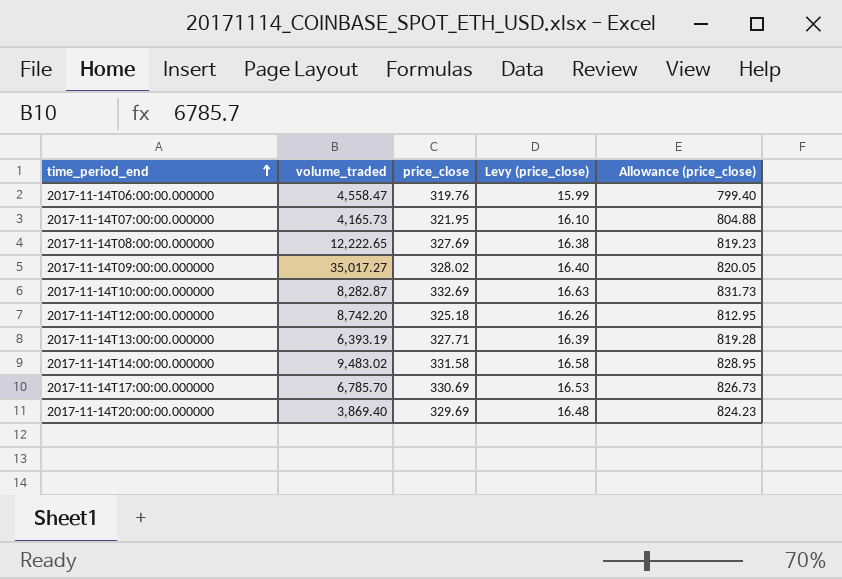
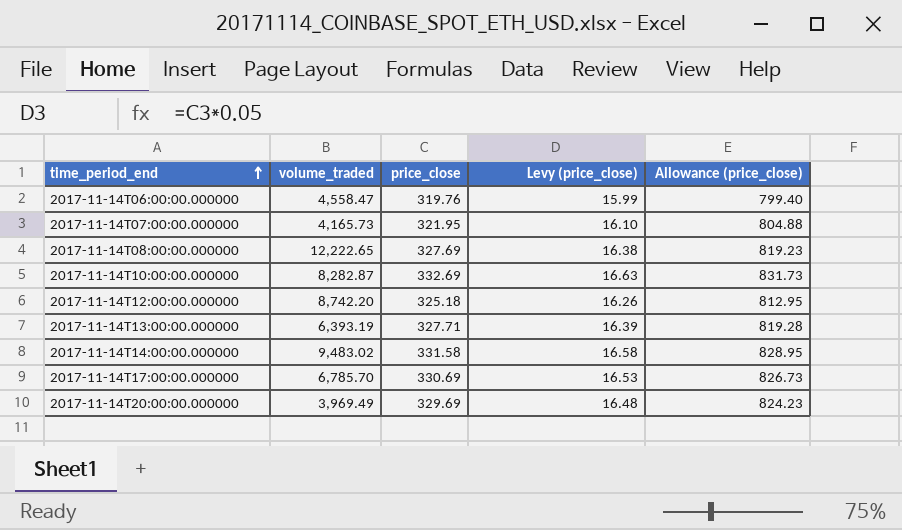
row 2017-11-14T09:00:00.000000: 35,017.27 | 328.02 | 16.40 | 820.05 -> none
2017-11-14T20:00:00.000000 | volume_traded: 3,869.40 -> 3,969.49

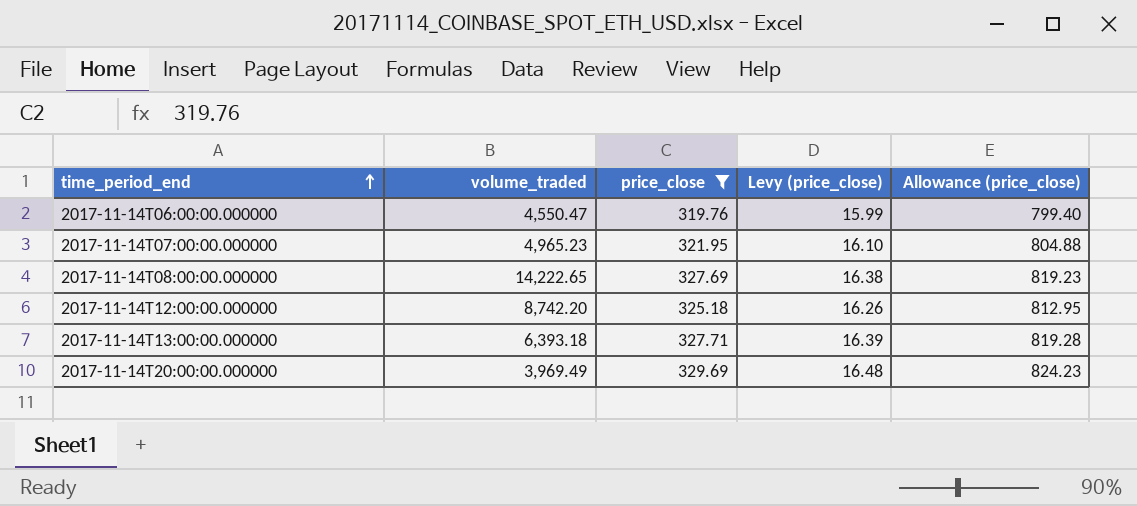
filter: none -> price_close <= 329.69
2017-11-14T06:00:00.000000 | volume_traded: 4,558.47 -> 4,550.47
2017-11-14T07:00:00.000000 | volume_traded: 4,165.73 -> 4,965.23
2017-11-14T08:00:00.000000 | volume_traded: 12,222.65 -> 14,222.65
2017-11-14T13:00:00.000000 | volume_traded: 6,393.19 -> 6,393.18

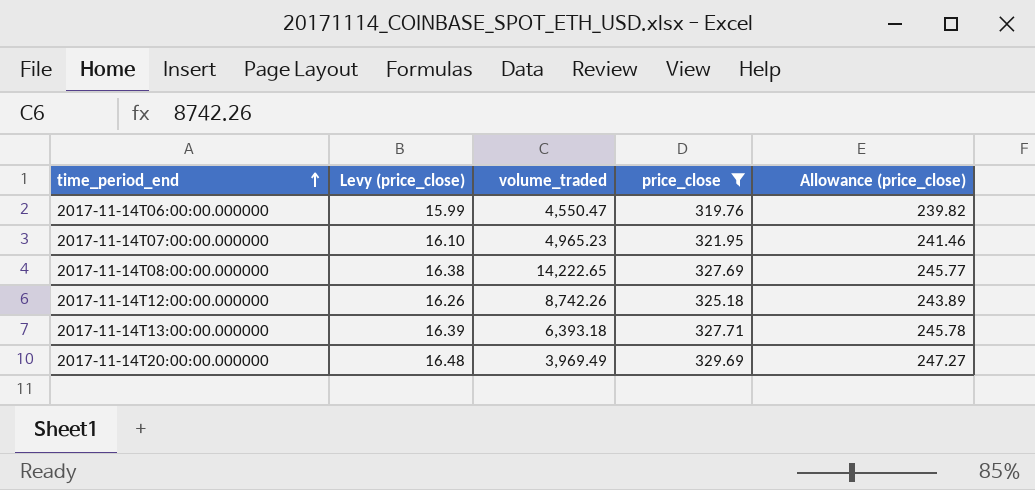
column Levy (price_close) | position: 4 -> 2
column Allowance (price_close) | formula: [price_close] * 2.5 -> [price_close] * 0.75
2017-11-14T12:00:00.000000 | volume_traded: 8,742.20 -> 8,742.26

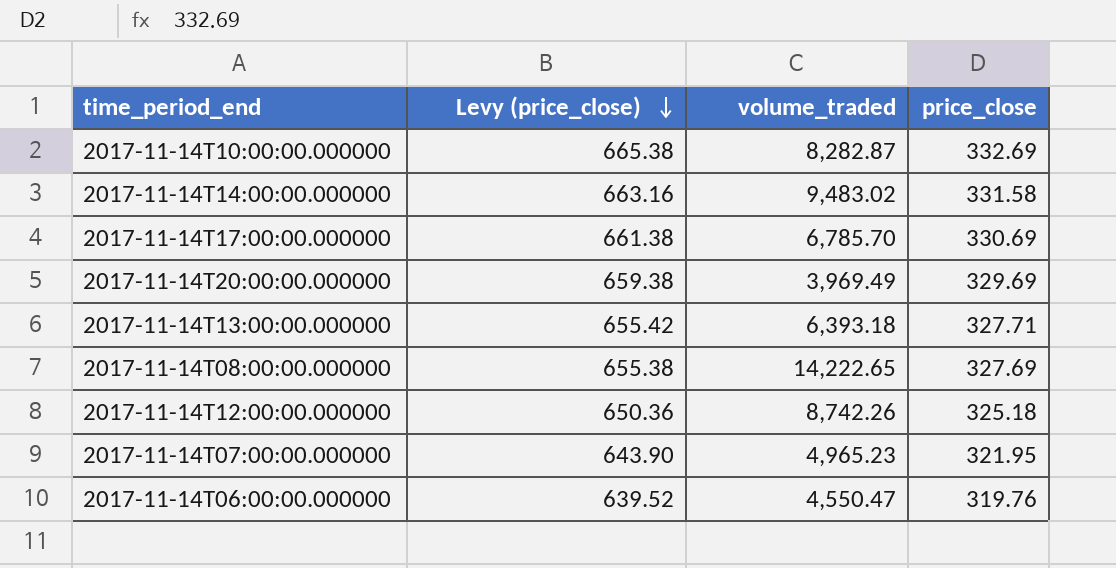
filter: price_close <= 329.69 -> none
row order: time_period_end ascending -> Levy (price_close) descending
column Allowance (price_close) | formula: [price_close] * 0.75 -> none
column Levy (price_close) | formula: [price_close] * 0.05 -> [price_close] * 2

